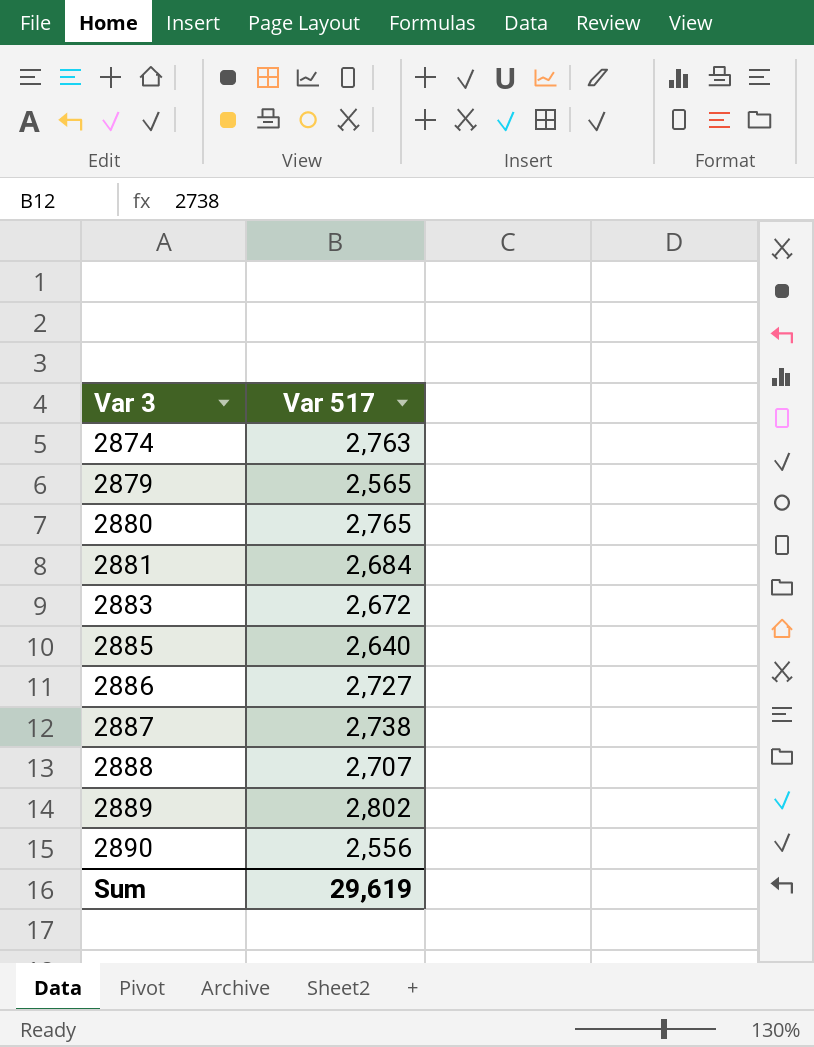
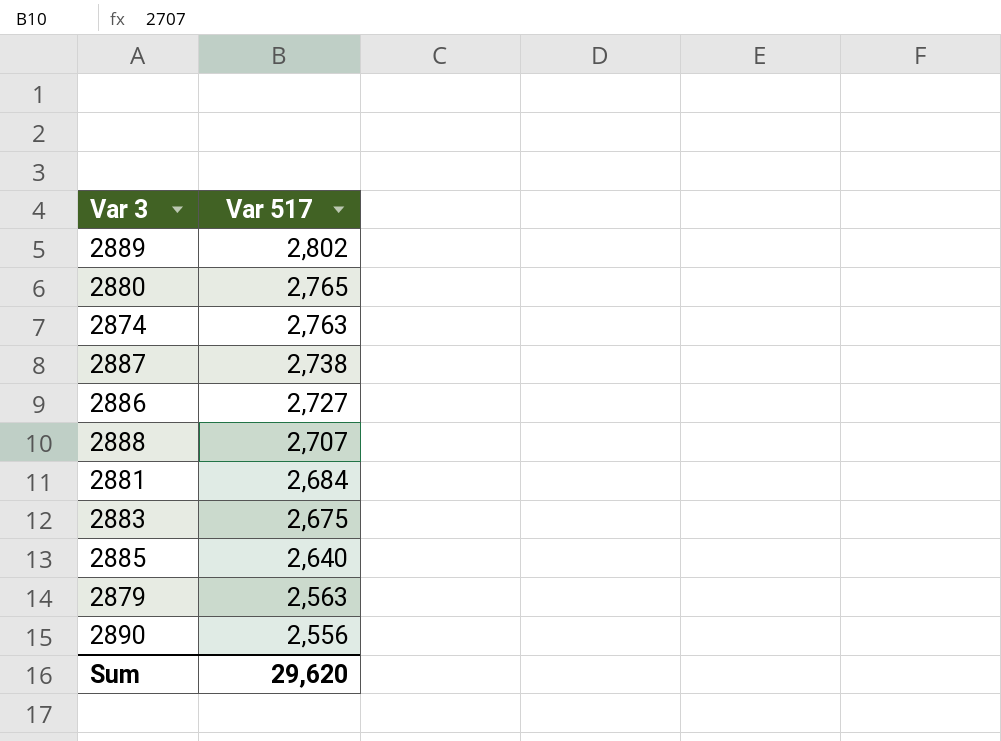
row order: Var 3 ascending -> Var 517 descending
2883 | Var 517: 2,672 -> 2,675
2879 | Var 517: 2,565 -> 2,563
Sum | Var 517: 29,619 -> 29,620

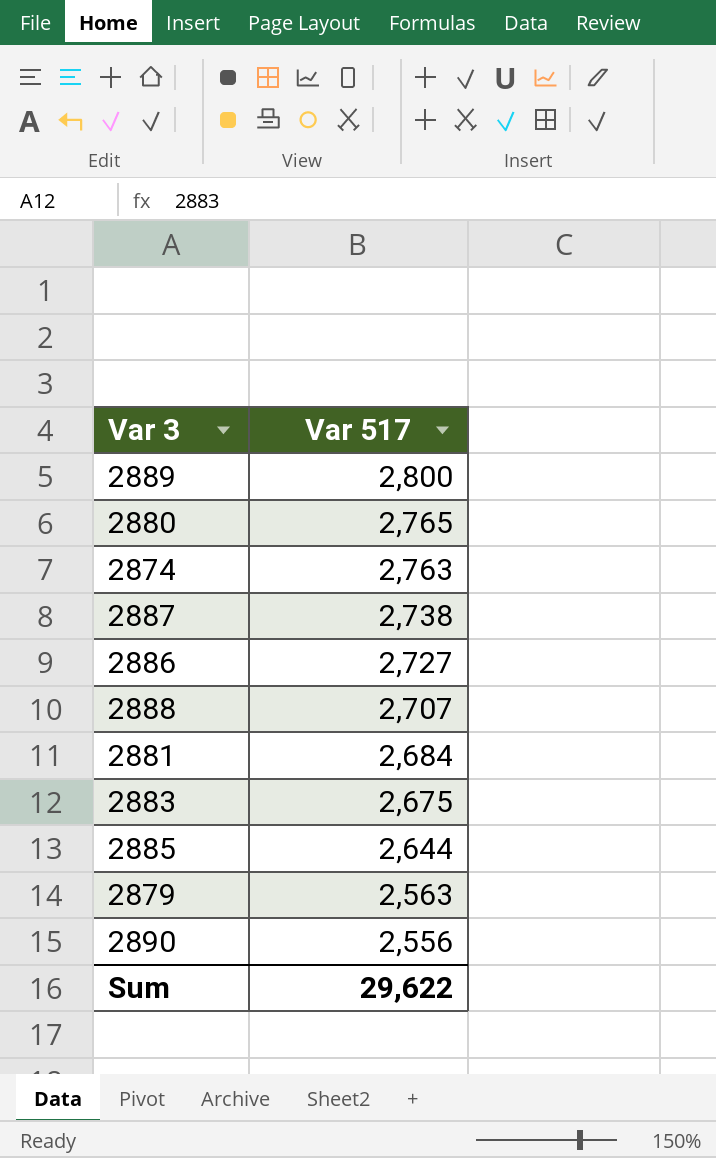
2889 | Var 517: 2,802 -> 2,800
2885 | Var 517: 2,640 -> 2,644
Sum | Var 517: 29,620 -> 29,622

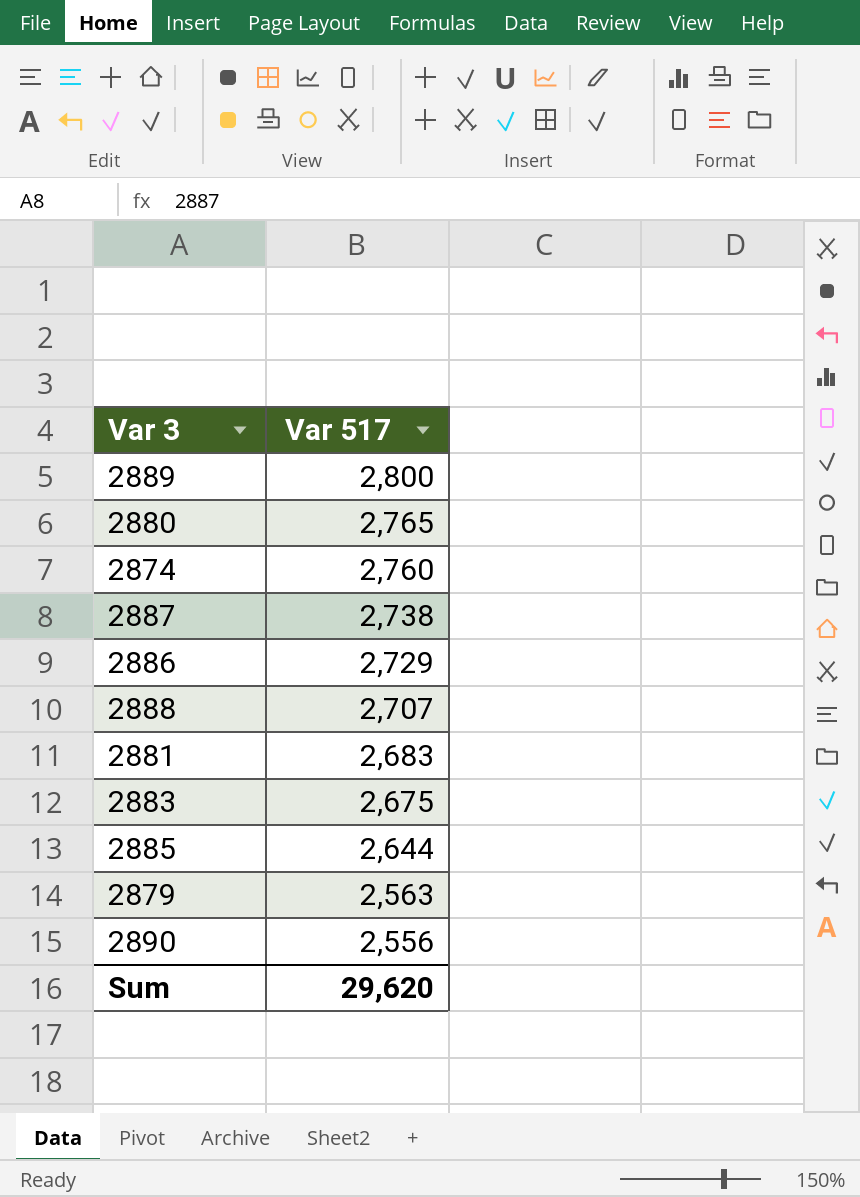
2874 | Var 517: 2,763 -> 2,760
2886 | Var 517: 2,727 -> 2,729
2881 | Var 517: 2,684 -> 2,683
Sum | Var 517: 29,622 -> 29,620

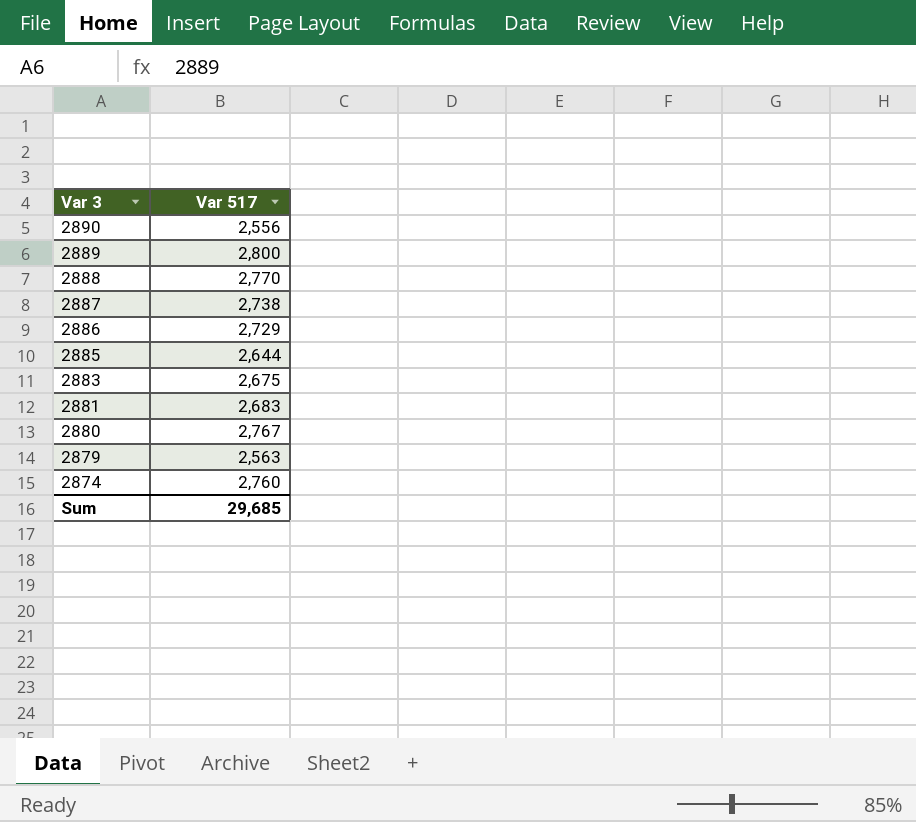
row order: Var 517 descending -> Var 3 descending
2888 | Var 517: 2,707 -> 2,770
2880 | Var 517: 2,765 -> 2,767
Sum | Var 517: 29,620 -> 29,685

